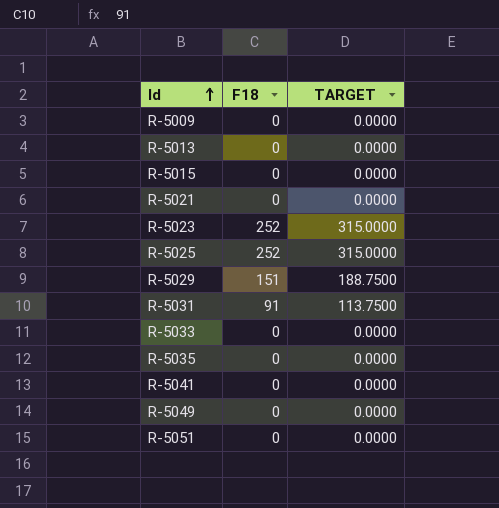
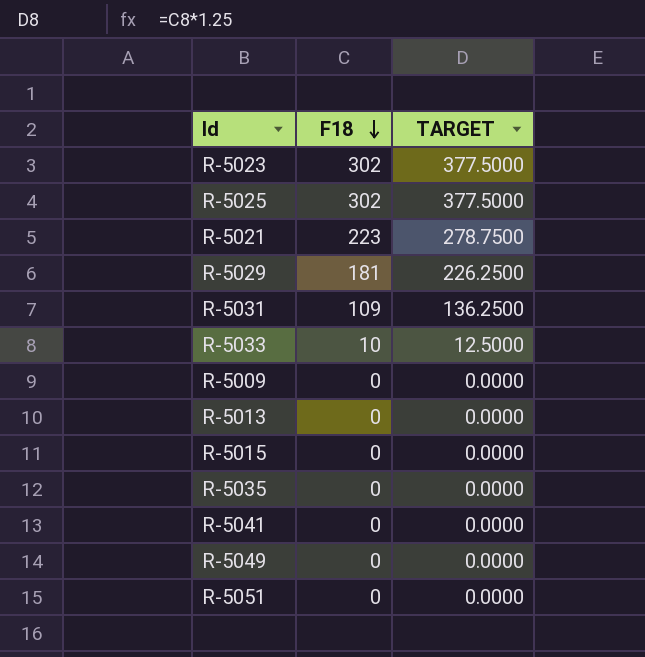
row order: Id ascending -> F18 descending
R-5023 | F18: 252 -> 302
R-5023 | TARGET: 315.0000 -> 377.5000
R-5025 | F18: 252 -> 302
R-5025 | TARGET: 315.0000 -> 377.5000
R-5021 | F18: 0 -> 223
R-5021 | TARGET: 0.0000 -> 278.7500
R-5029 | F18: 151 -> 181
R-5029 | TARGET: 188.7500 -> 226.2500
R-5031 | F18: 91 -> 109
R-5031 | TARGET: 113.7500 -> 136.2500
R-5033 | F18: 0 -> 10
R-5033 | TARGET: 0.0000 -> 12.5000

